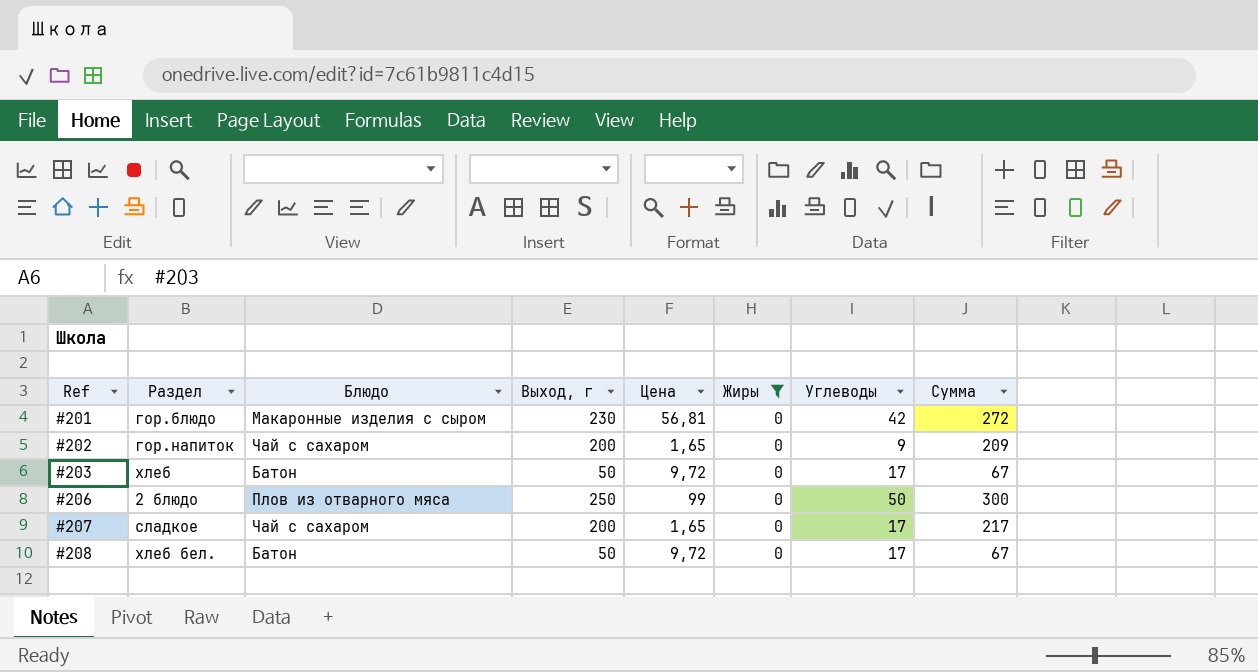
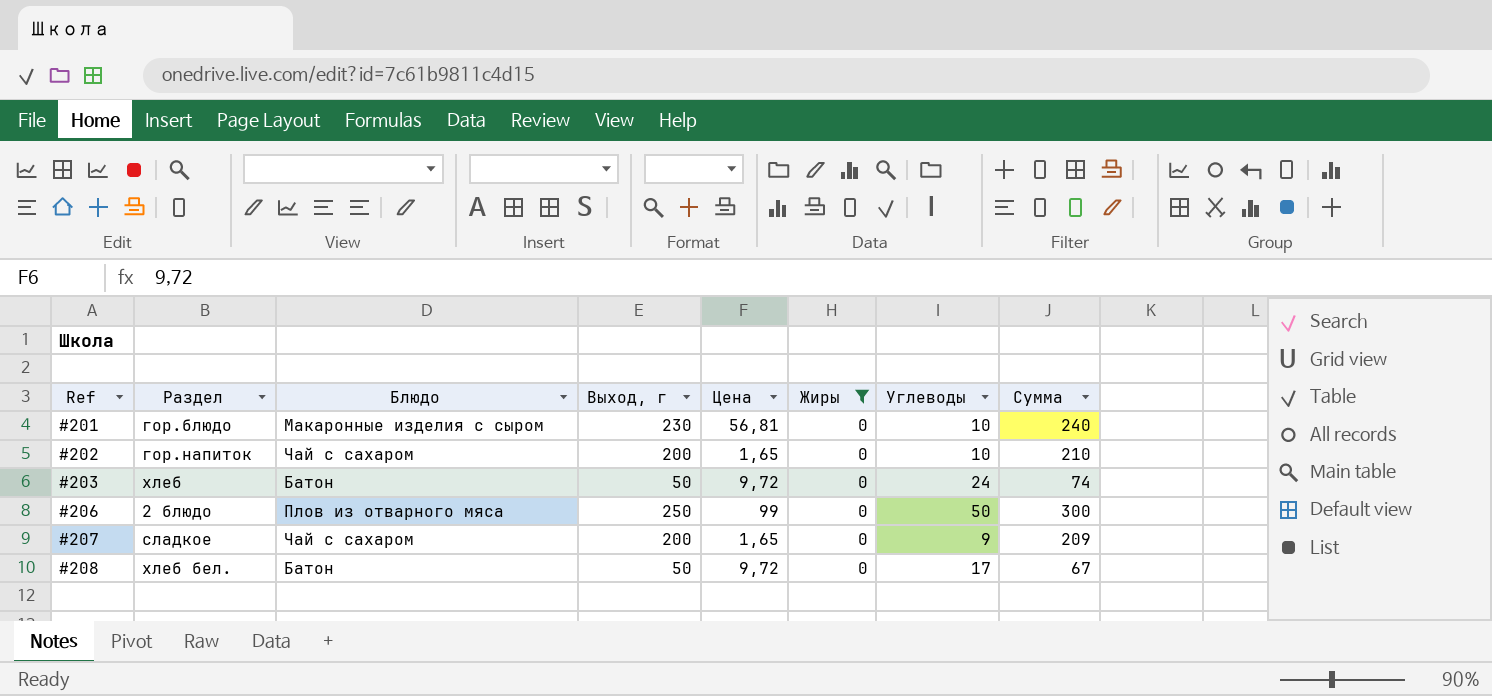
#201 | Углеводы: 42 -> 10
#201 | Сумма: 272 -> 240
#202 | Углеводы: 9 -> 10
#202 | Сумма: 209 -> 210
#203 | Углеводы: 17 -> 24
#203 | Сумма: 67 -> 74
#207 | Углеводы: 17 -> 9
#207 | Сумма: 217 -> 209

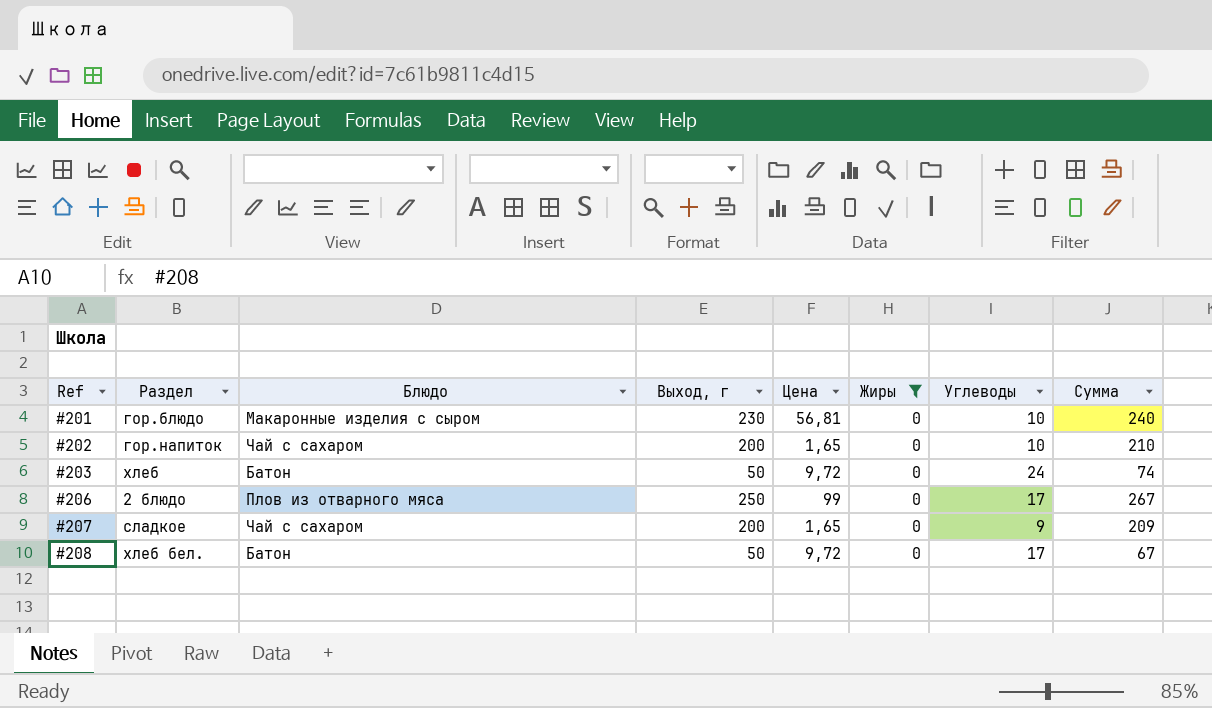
#206 | Углеводы: 50 -> 17
#206 | Сумма: 300 -> 267

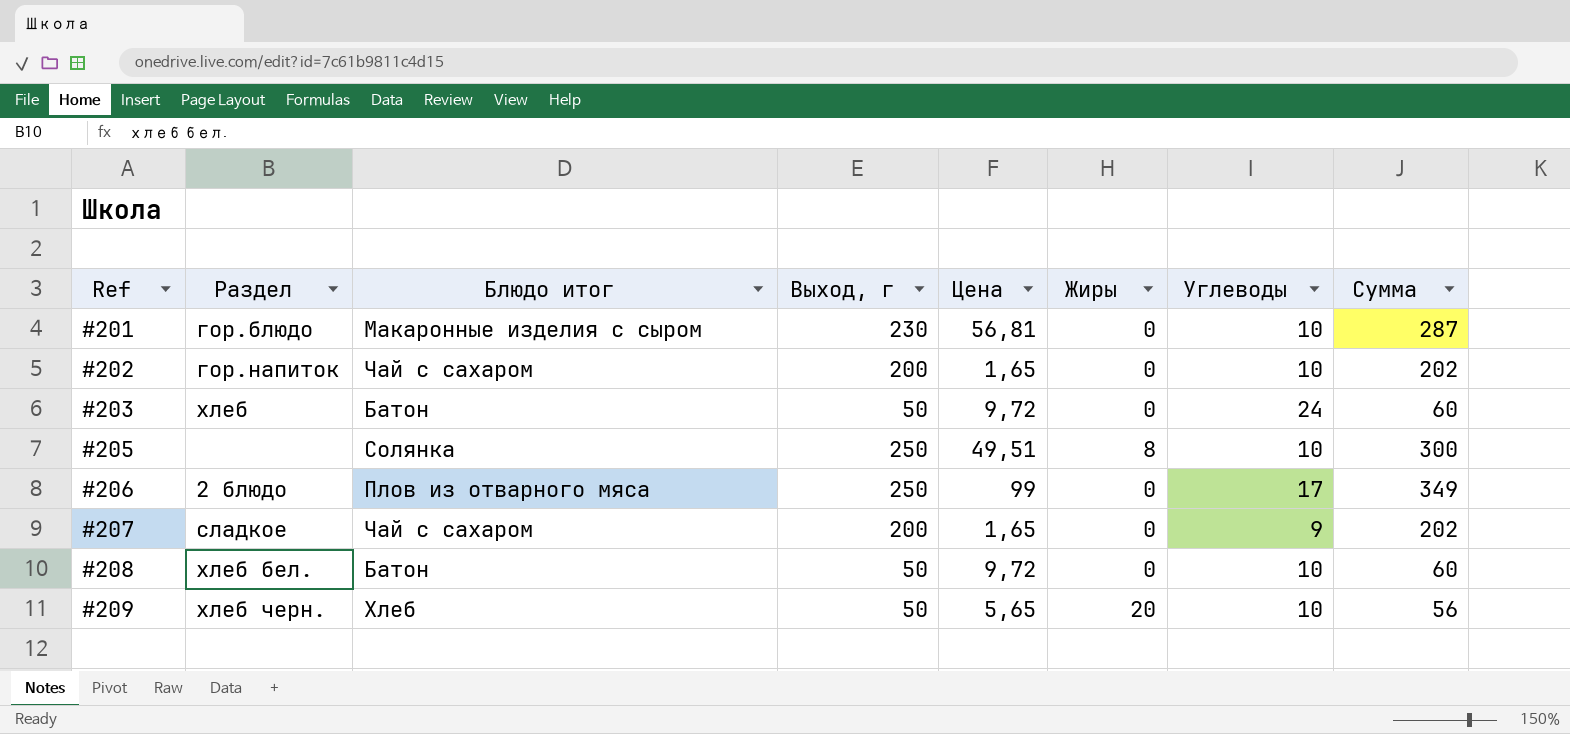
filter: Жиры = 0 -> none
column name: Блюдо -> Блюдо итог
column Сумма | formula: [Выход, г] + [Углеводы] -> [Выход, г] + [Цена]
#208 | Углеводы: 17 -> 10

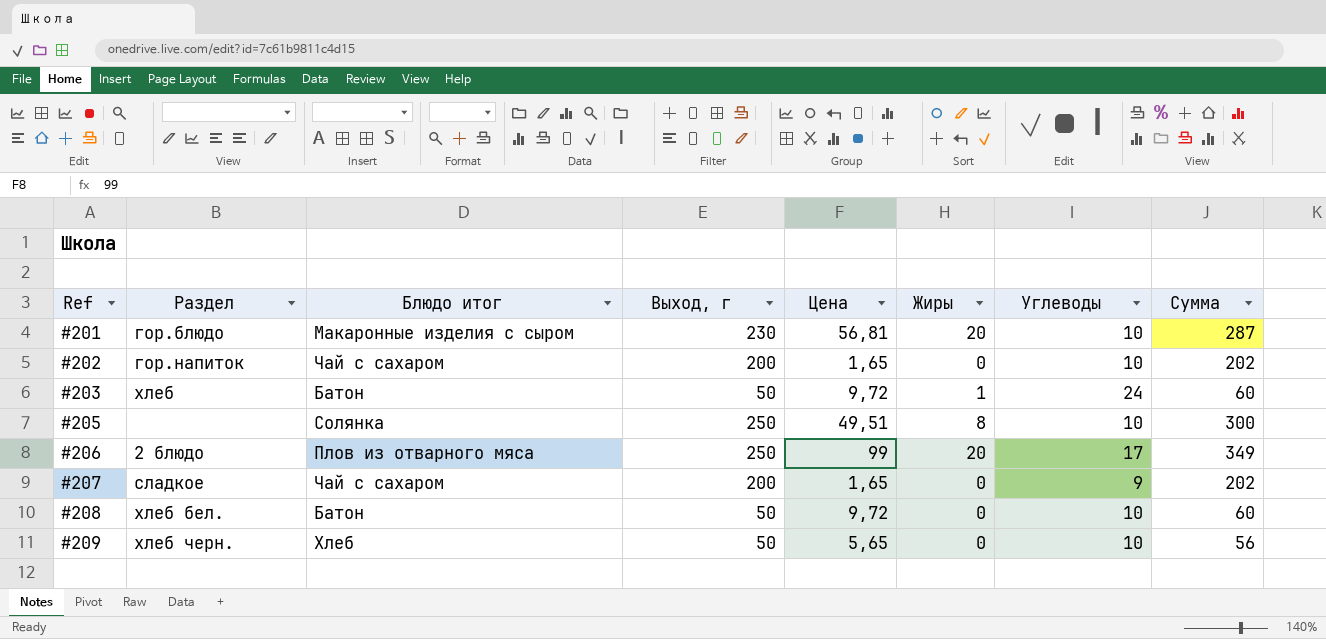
#201 | Жиры: 0 -> 20
#203 | Жиры: 0 -> 1
#206 | Жиры: 0 -> 20
#209 | Жиры: 20 -> 0

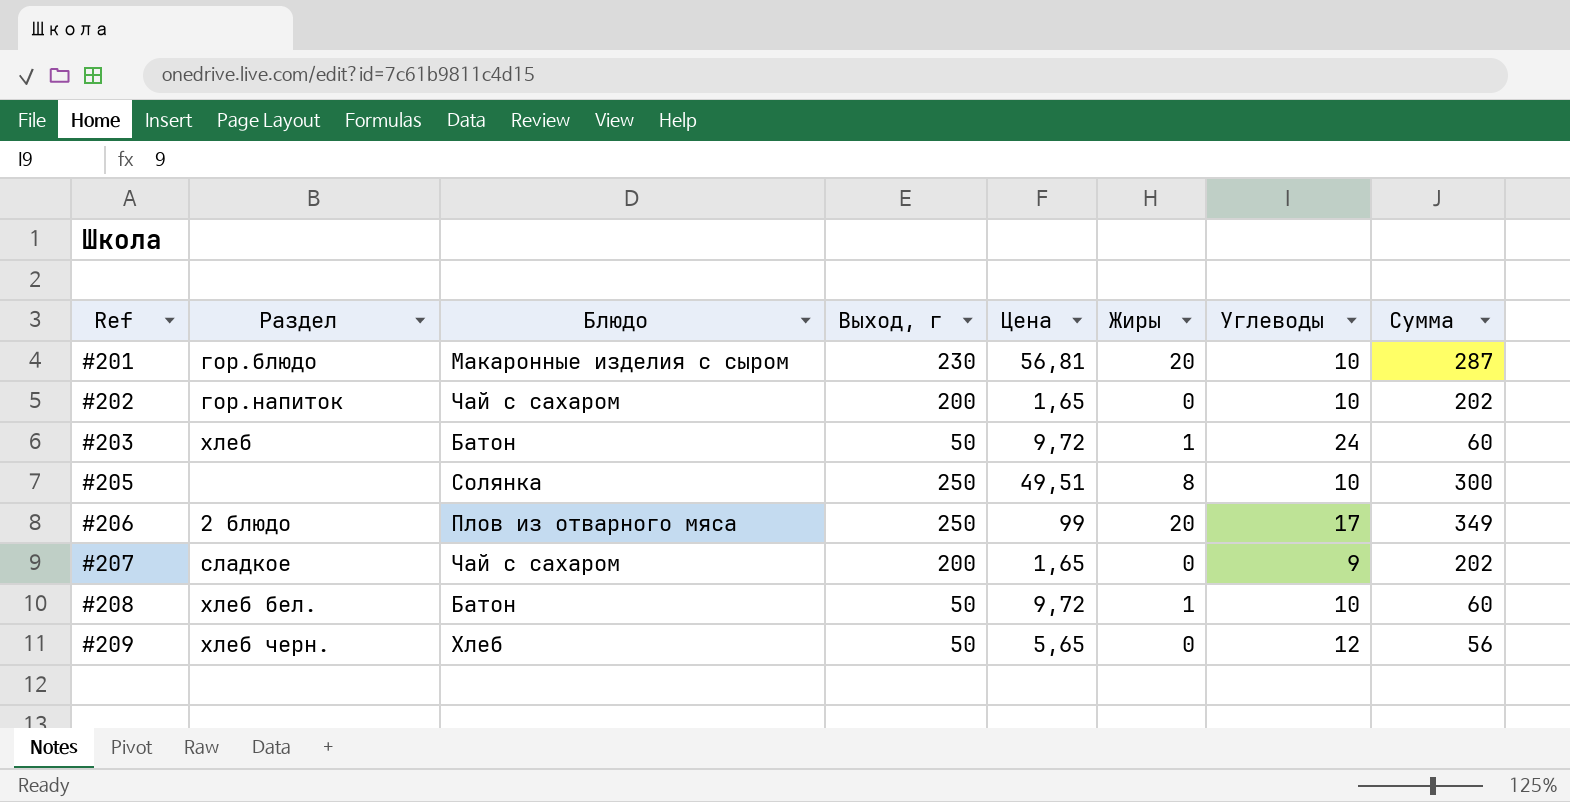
column name: Блюдо итог -> Блюдо
#208 | Жиры: 0 -> 1
#209 | Углеводы: 10 -> 12

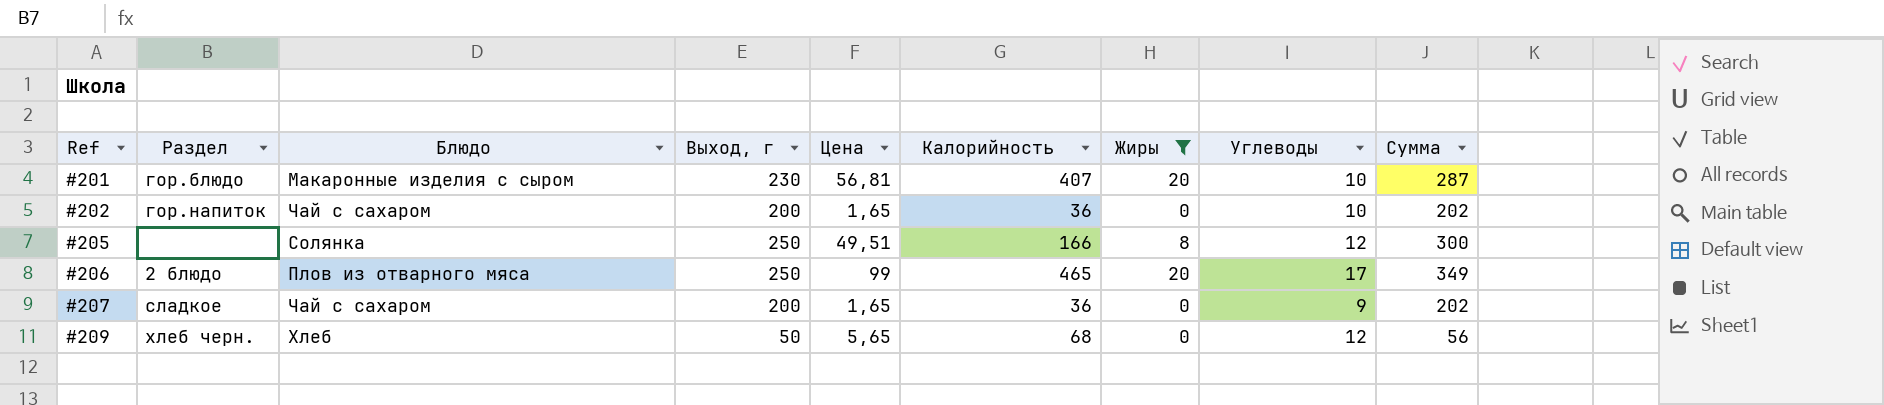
filter: none -> Жиры != 1
column Калорийность | position: none -> 6
#205 | Углеводы: 10 -> 12

